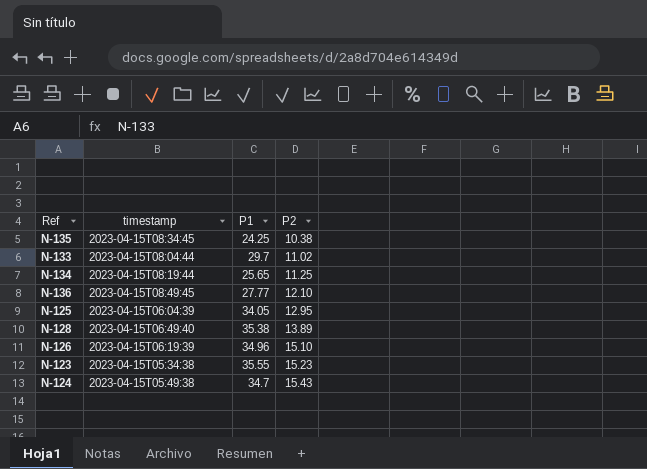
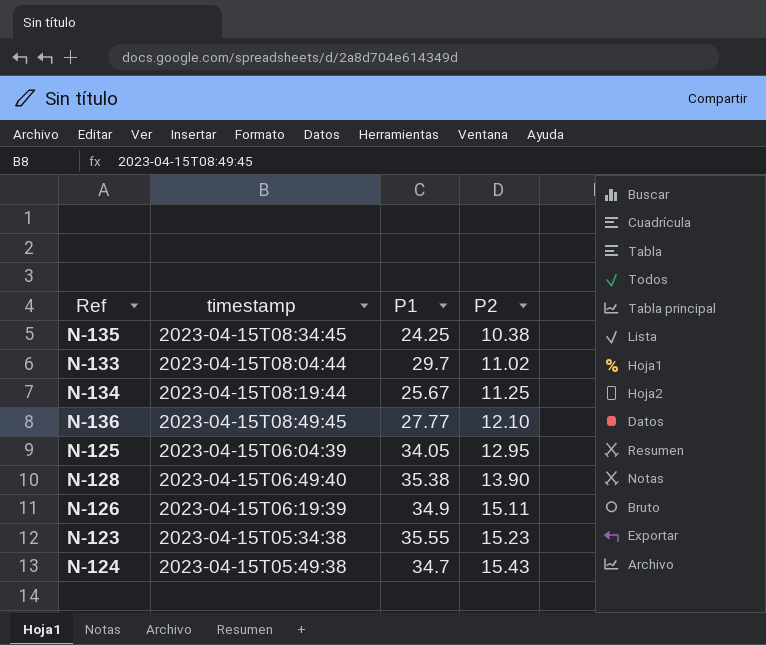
N-134 | P1: 25.65 -> 25.67
N-128 | P2: 13.89 -> 13.90
N-126 | P1: 34.96 -> 34.9
N-126 | P2: 15.10 -> 15.11

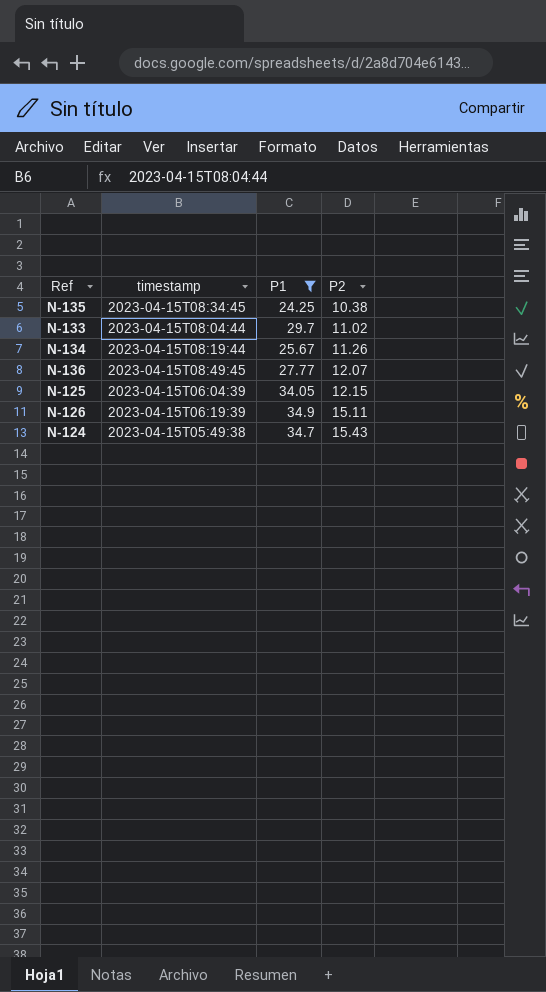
filter: none -> P1 <= 34.9
N-134 | P2: 11.25 -> 11.26
N-136 | P2: 12.10 -> 12.07
N-125 | P2: 12.95 -> 12.15

